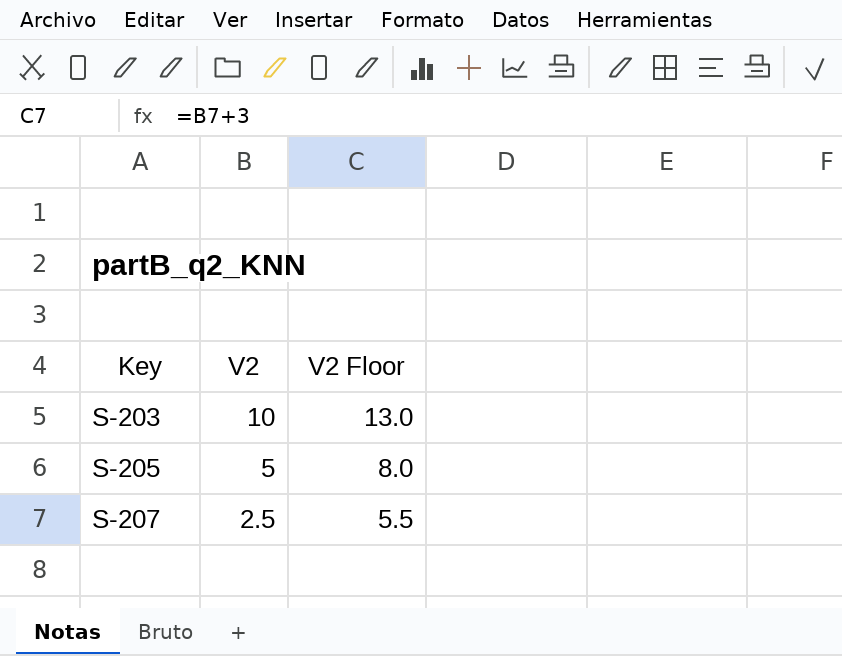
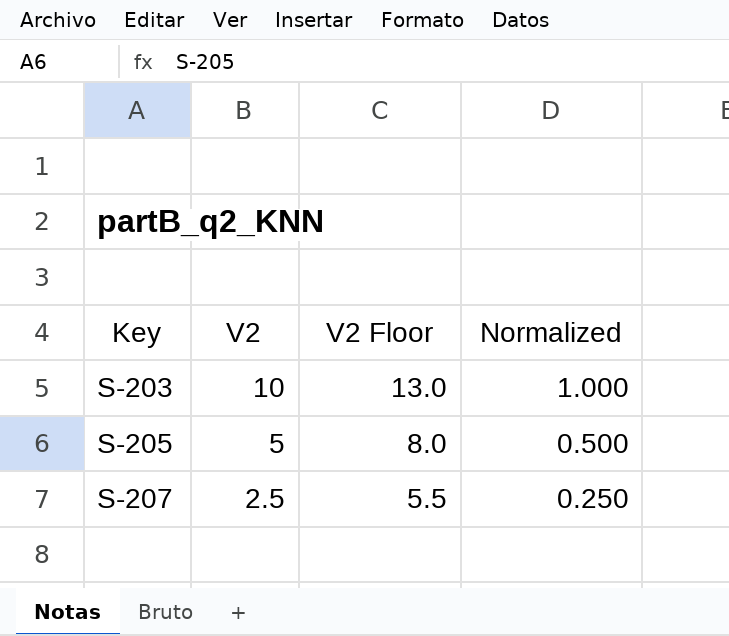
column Normalized | formula: none -> [V2] * 0.1

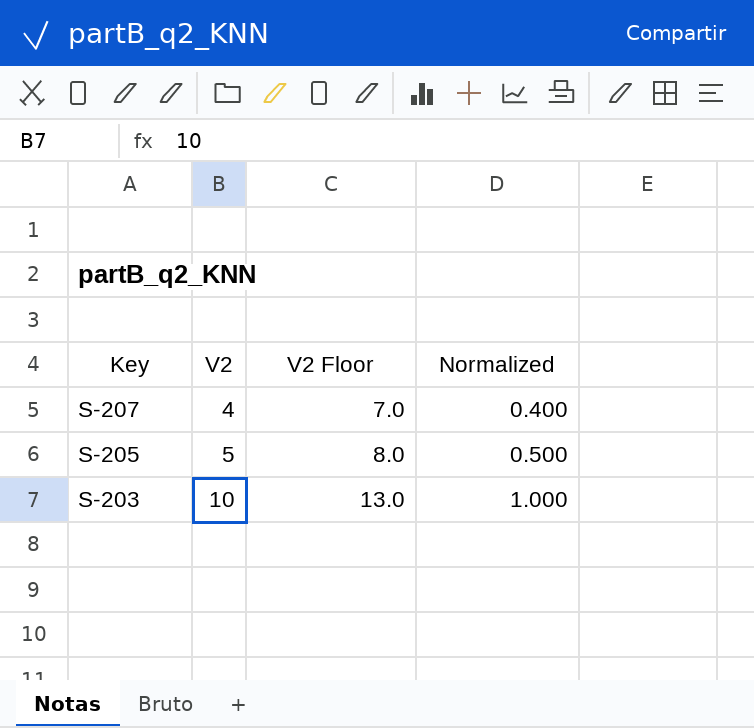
row order: Key ascending -> Key descending
S-207 | V2: 2.5 -> 4
S-207 | V2 Floor: 5.5 -> 7.0
S-207 | Normalized: 0.250 -> 0.400

